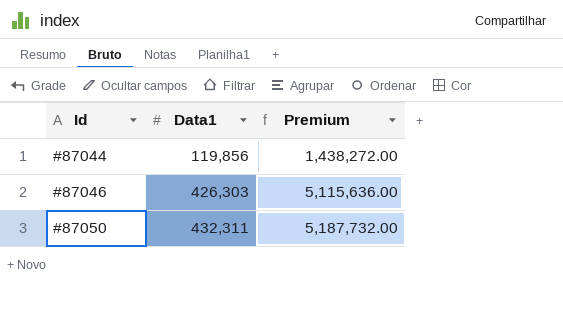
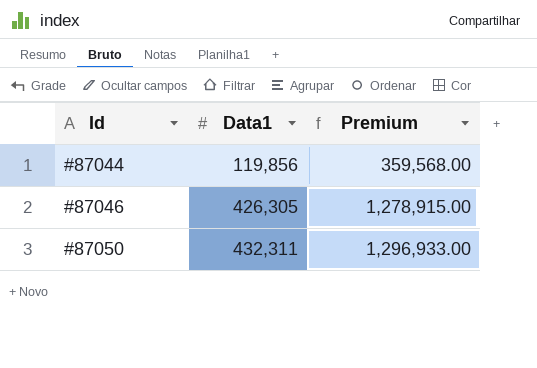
column Premium | formula: [Data1] * 12 -> [Data1] * 3
#87046 | Data1: 426,303 -> 426,305

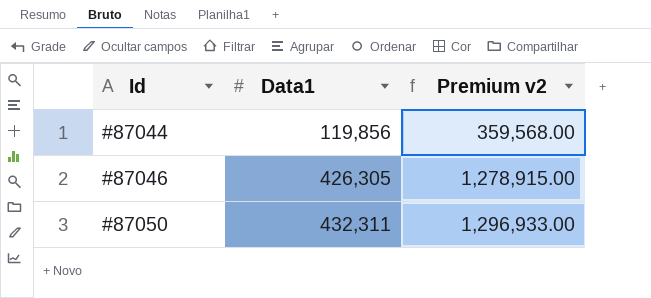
column name: Premium -> Premium v2

